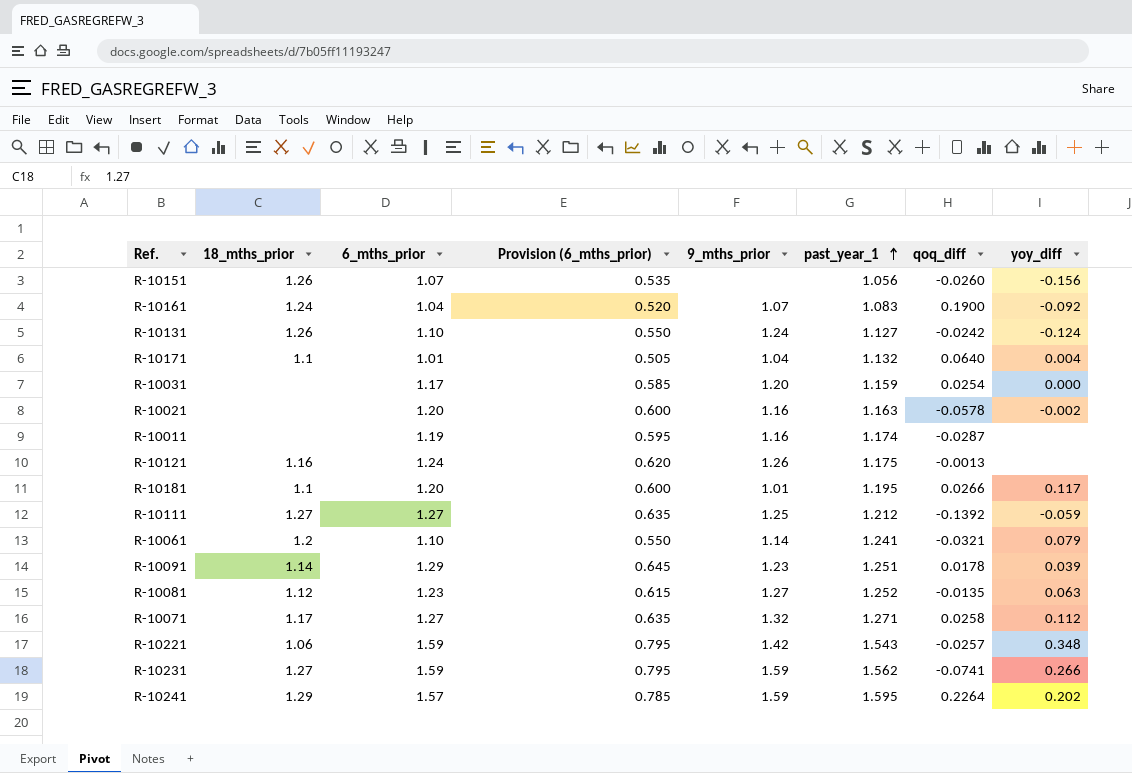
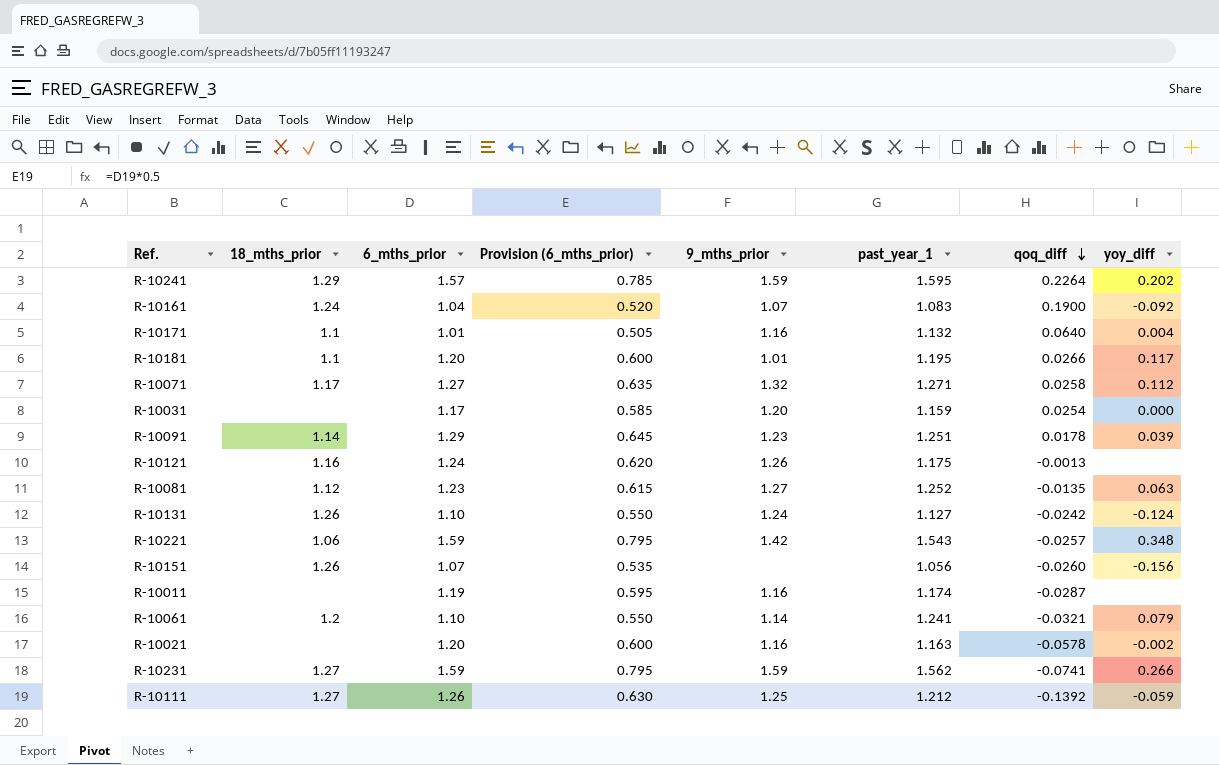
row order: past_year_1 ascending -> qoq_diff descending
R-10171 | 9_mths_prior: 1.04 -> 1.16
R-10111 | 6_mths_prior: 1.27 -> 1.26
R-10111 | Provision (6_mths_prior): 0.635 -> 0.630

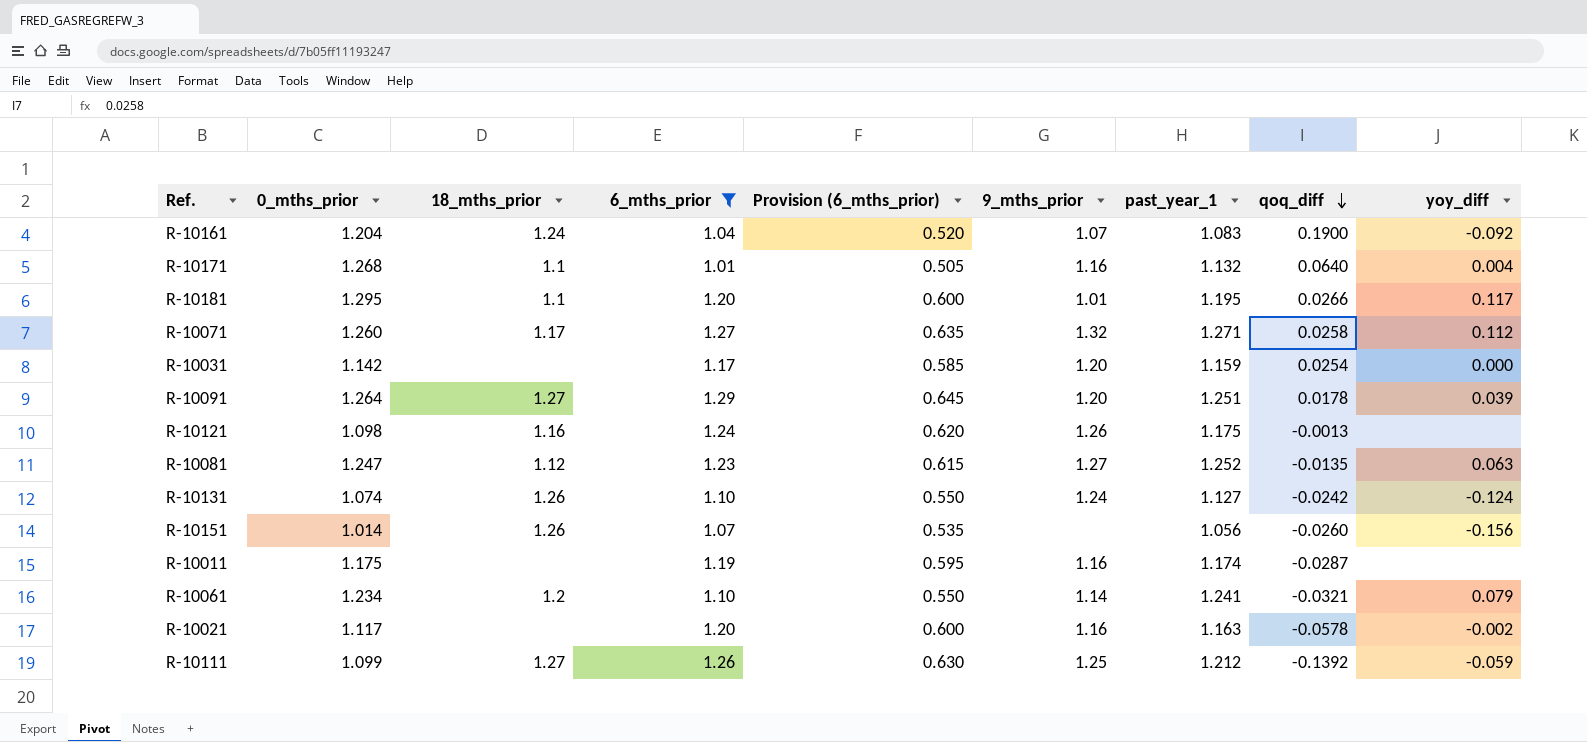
filter: none -> 6_mths_prior <= 1.29
column 0_mths_prior | position: none -> 2
R-10091 | 18_mths_prior: 1.14 -> 1.27
R-10091 | 9_mths_prior: 1.23 -> 1.20

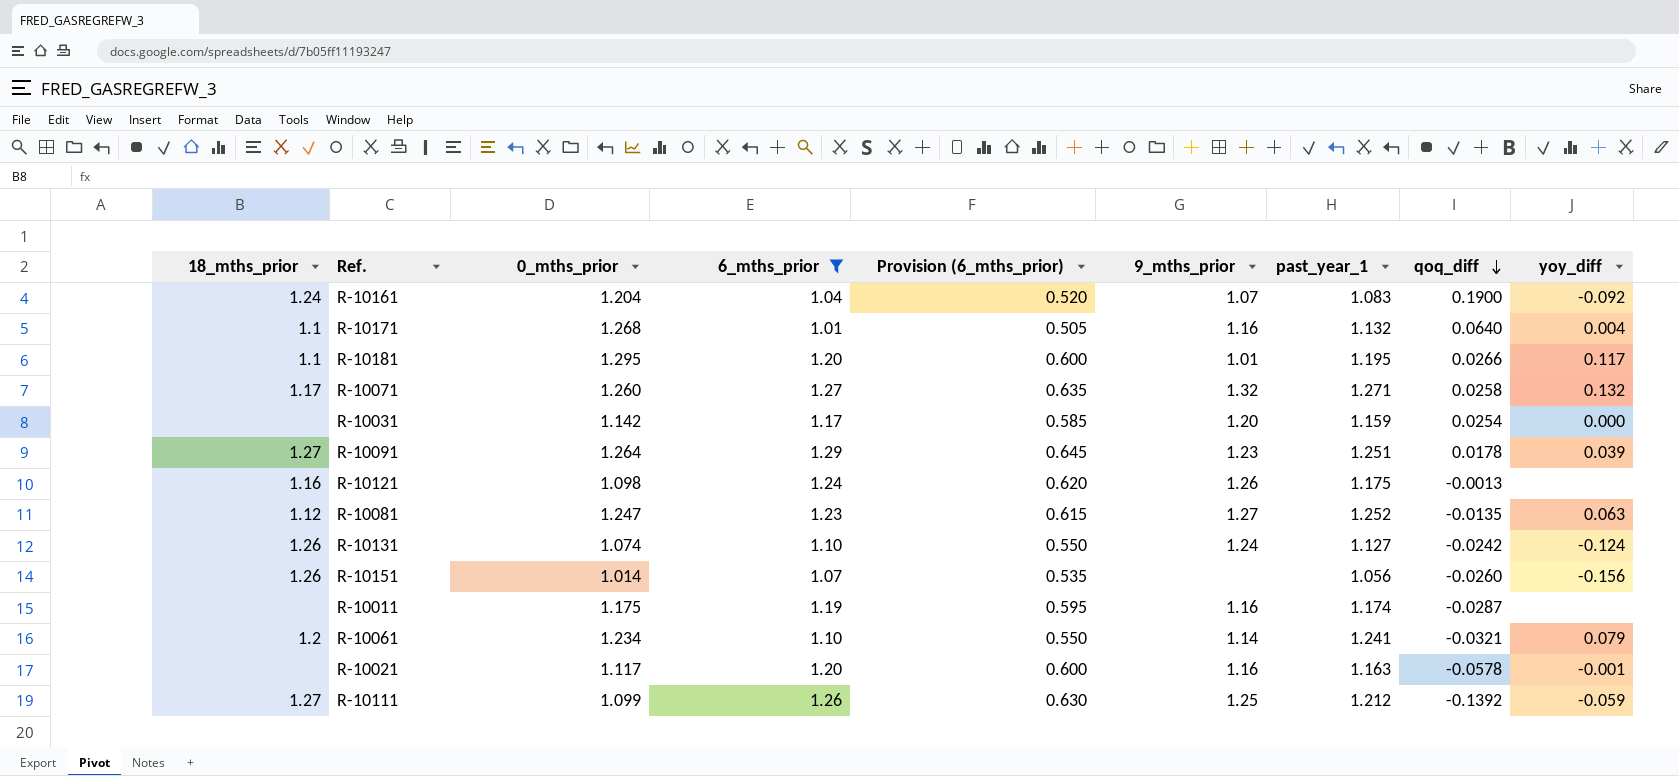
column 18_mths_prior | position: 3 -> 1
R-10071 | yoy_diff: 0.112 -> 0.132
R-10091 | 9_mths_prior: 1.20 -> 1.23
R-10021 | yoy_diff: -0.002 -> -0.001

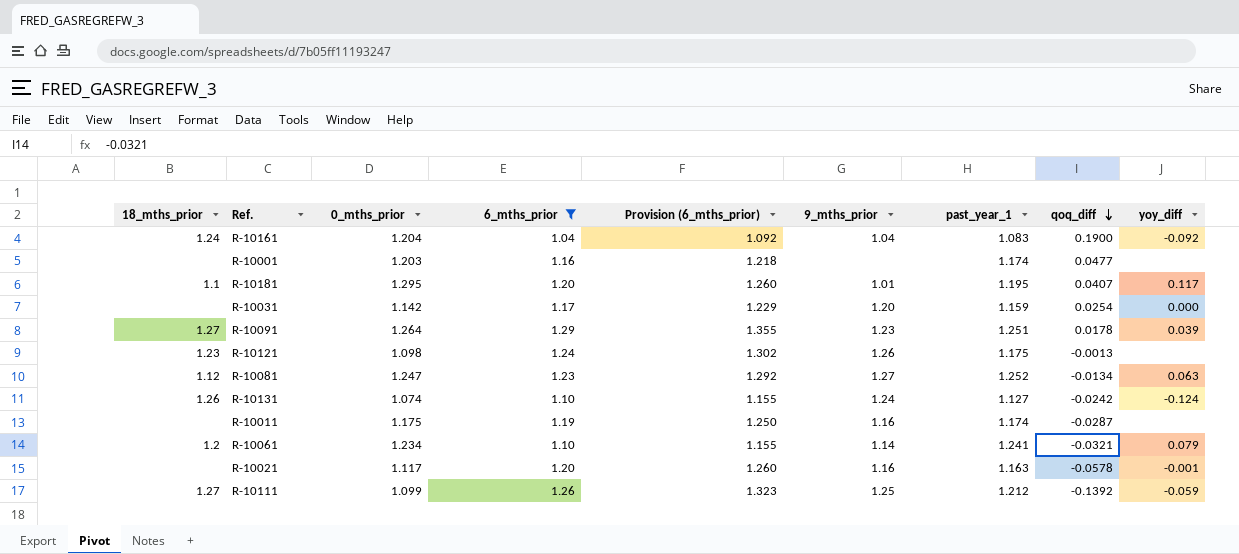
column Provision (6_mths_prior) | formula: [6_mths_prior] * 0.5 -> [6_mths_prior] * 1.05
row R-10171: 1.1 | 1.268 | 1.01 | 0.505 | 1.16 | 1.132 | 0.0640 | 0.004 -> none
row R-10071: 1.17 | 1.260 | 1.27 | 0.635 | 1.32 | 1.271 | 0.0258 | 0.132 -> none
row R-10151: 1.26 | 1.014 | 1.07 | 0.535 | none | 1.056 | -0.0260 | -0.156 -> none
R-10161 | 9_mths_prior: 1.07 -> 1.04
row R-10001: none -> none | 1.203 | 1.16 | 1.218 | none | 1.174 | 0.0477 | none
R-10181 | qoq_diff: 0.0266 -> 0.0407
R-10121 | 18_mths_prior: 1.16 -> 1.23
R-10081 | qoq_diff: -0.0135 -> -0.0134

